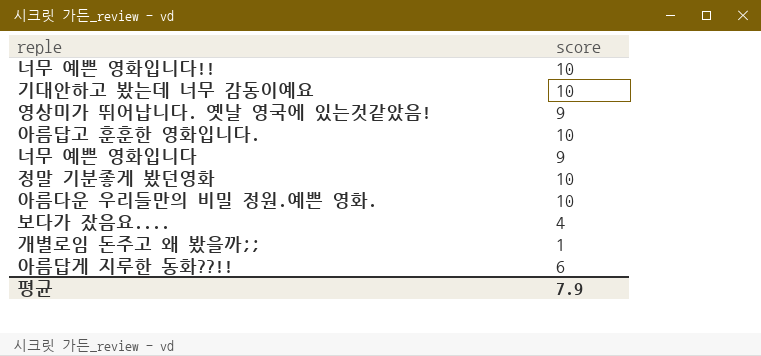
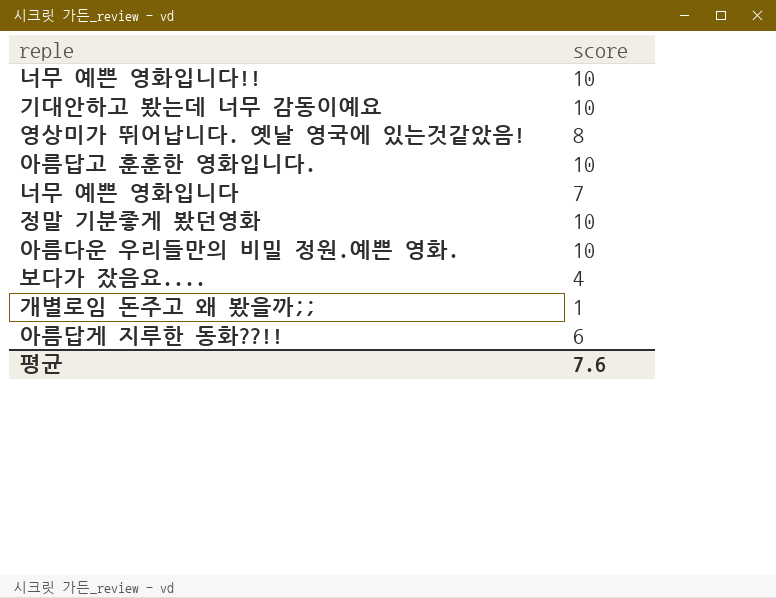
영상미가 뛰어납니다. 옛날 영국에 있는것같았음! | score: 9 -> 8
너무 예쁜 영화입니다 | score: 9 -> 7
평균 | score: 7.9 -> 7.6

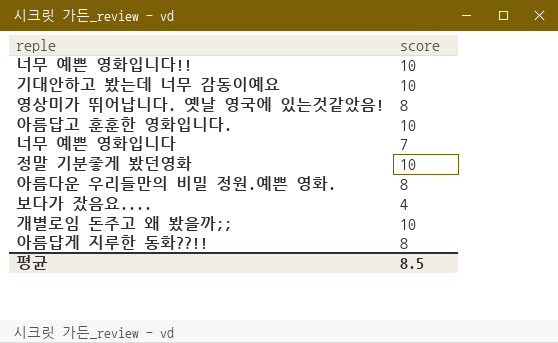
아름다운 우리들만의 비밀 정원.예쁜 영화. | score: 10 -> 8
개별로임 돈주고 왜 봤을까;; | score: 1 -> 10
아름답게 지루한 동화??!! | score: 6 -> 8
평균 | score: 7.6 -> 8.5

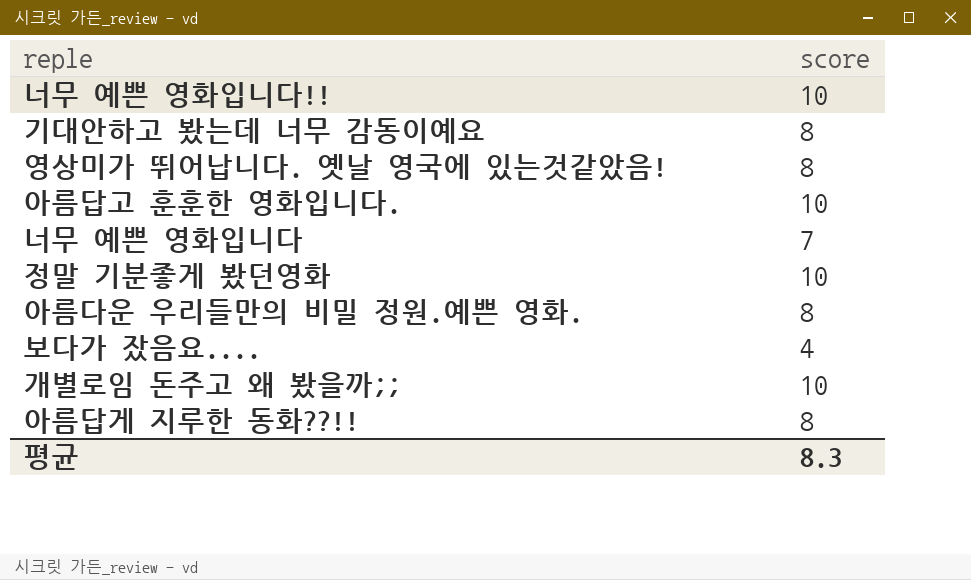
기대안하고 봤는데 너무 감동이예요 | score: 10 -> 8
평균 | score: 8.5 -> 8.3

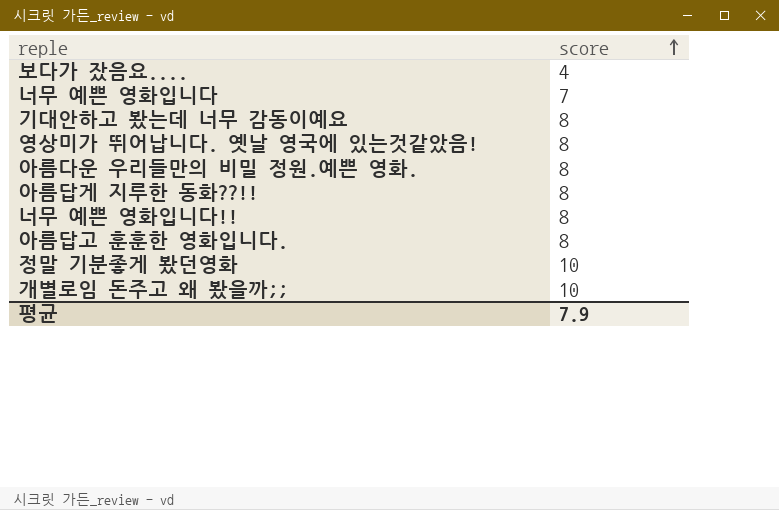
row order: none -> score ascending
너무 예쁜 영화입니다!! | score: 10 -> 8
아름답고 훈훈한 영화입니다. | score: 10 -> 8
평균 | score: 8.3 -> 7.9

